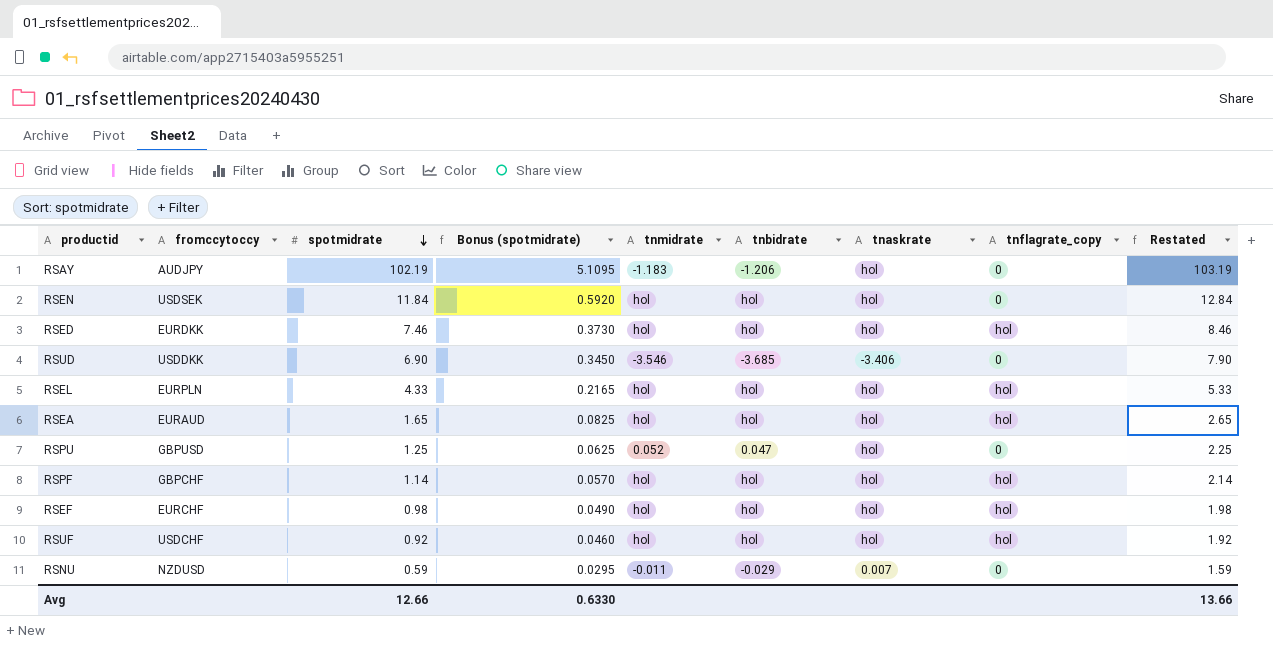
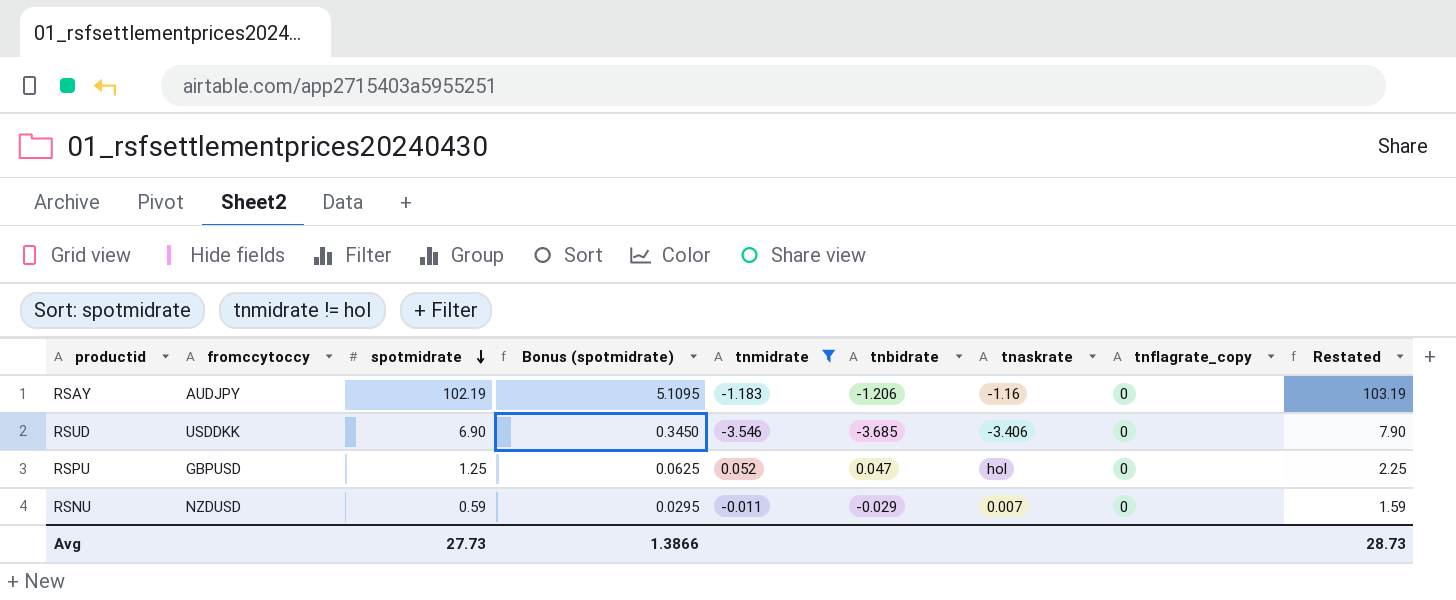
filter: none -> tnmidrate != hol
RSAY | tnaskrate: hol -> -1.16
Avg | spotmidrate: 12.66 -> 27.73
Avg | Bonus (spotmidrate): 0.6330 -> 1.3866
Avg | Restated: 13.66 -> 28.73

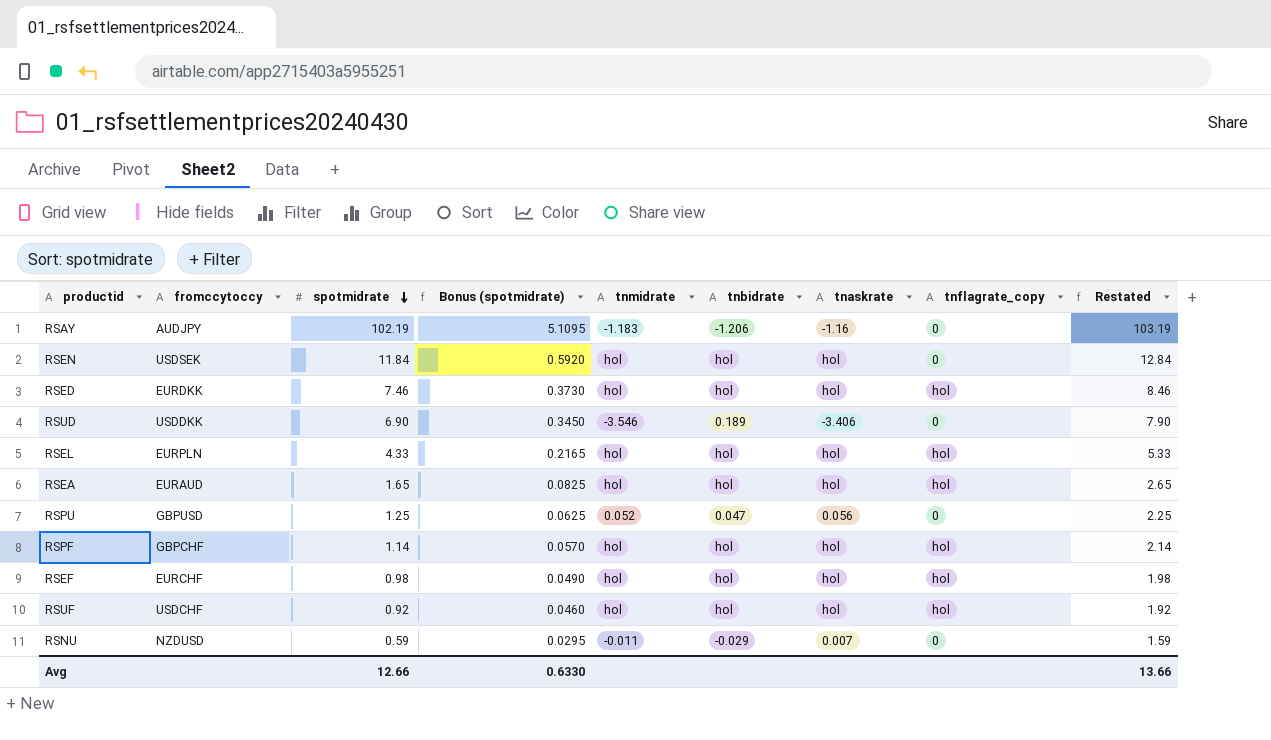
filter: tnmidrate != hol -> none
RSUD | tnbidrate: -3.685 -> 0.189
RSPU | tnaskrate: hol -> 0.056
Avg | spotmidrate: 27.73 -> 12.66
Avg | Bonus (spotmidrate): 1.3866 -> 0.6330
Avg | Restated: 28.73 -> 13.66

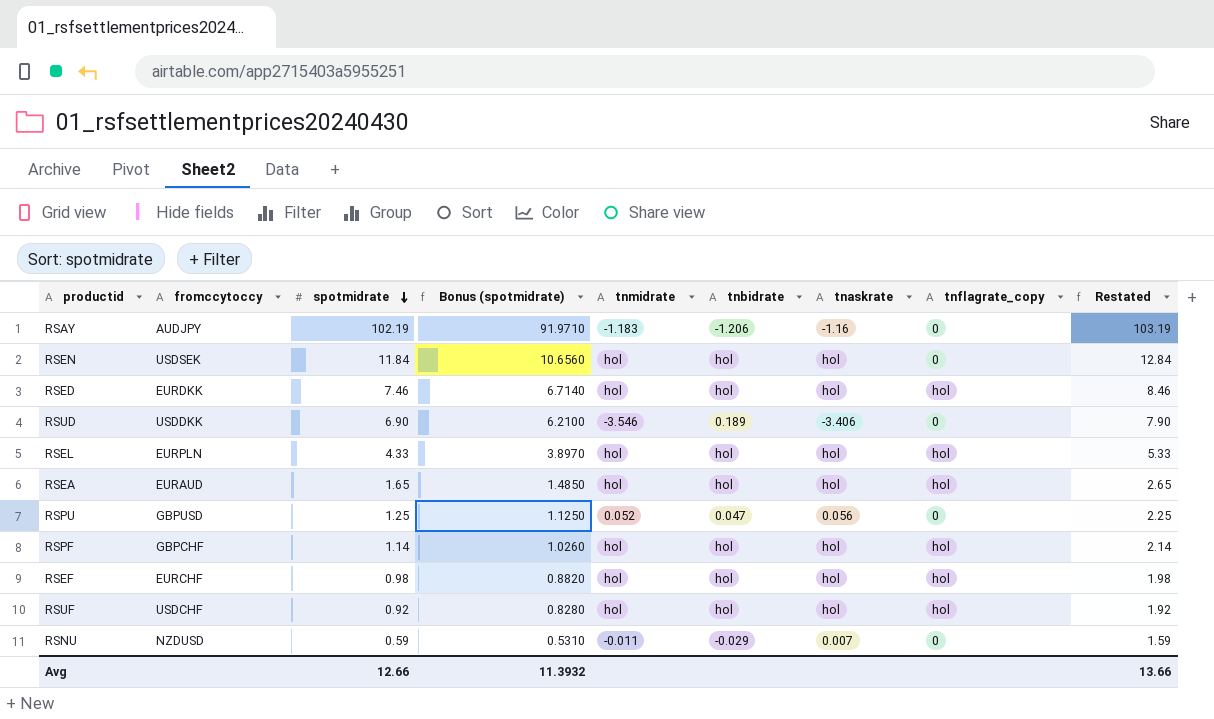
column Bonus (spotmidrate) | formula: [spotmidrate] * 0.05 -> [spotmidrate] * 0.9
Avg | Bonus (spotmidrate): 0.6330 -> 11.3932

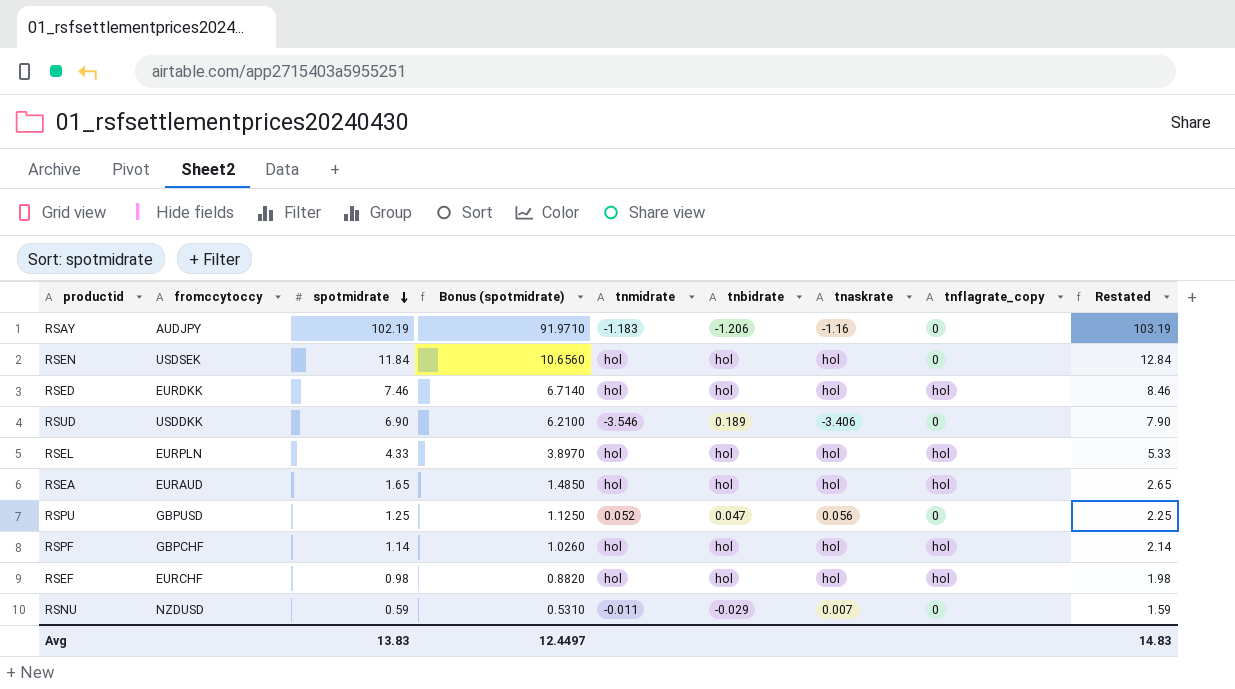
row RSUF: USDCHF | 0.92 | 0.8280 | hol | hol | hol | hol | 1.92 -> none
Avg | spotmidrate: 12.66 -> 13.83
Avg | Bonus (spotmidrate): 11.3932 -> 12.4497
Avg | Restated: 13.66 -> 14.83

